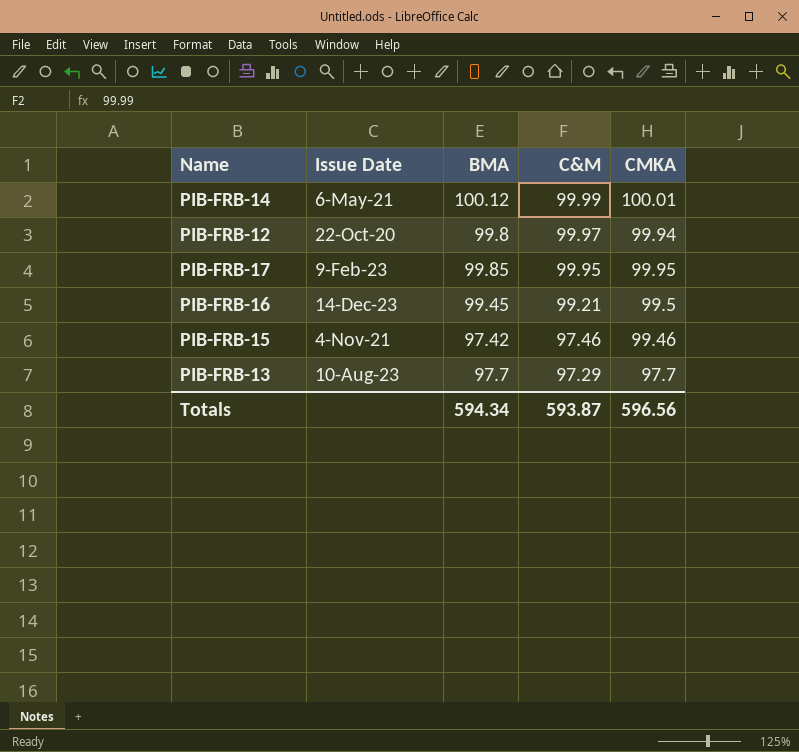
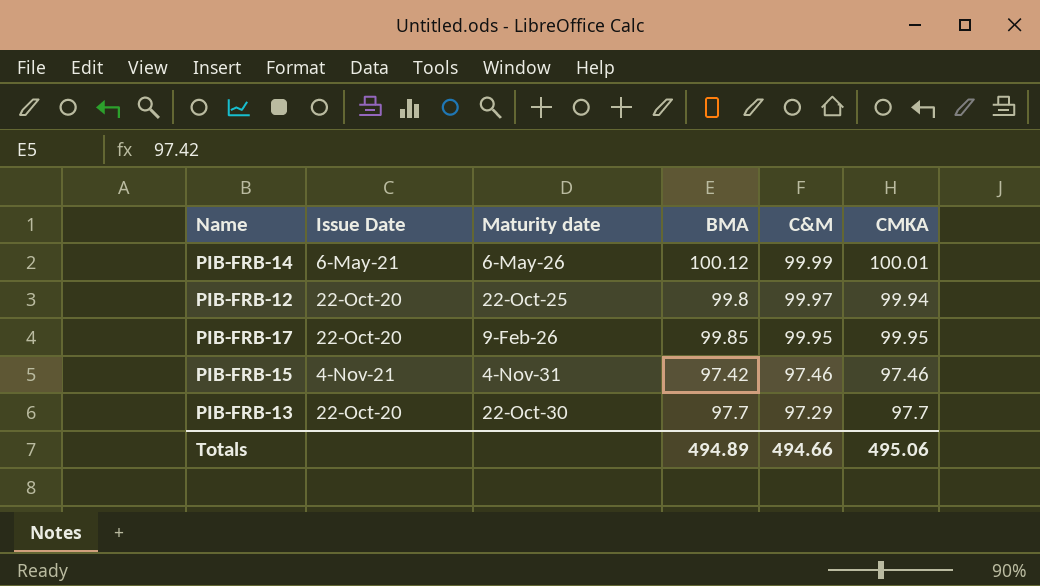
column Maturity date | position: none -> 3
row PIB-FRB-16: 14-Dec-23 | 99.45 | 99.21 | 99.5 -> none
PIB-FRB-17 | Issue Date: 9-Feb-23 -> 22-Oct-20
PIB-FRB-15 | CMKA: 99.46 -> 97.46
PIB-FRB-13 | Issue Date: 10-Aug-23 -> 22-Oct-20
Totals | BMA: 594.34 -> 494.89
Totals | C&M: 593.87 -> 494.66
Totals | CMKA: 596.56 -> 495.06

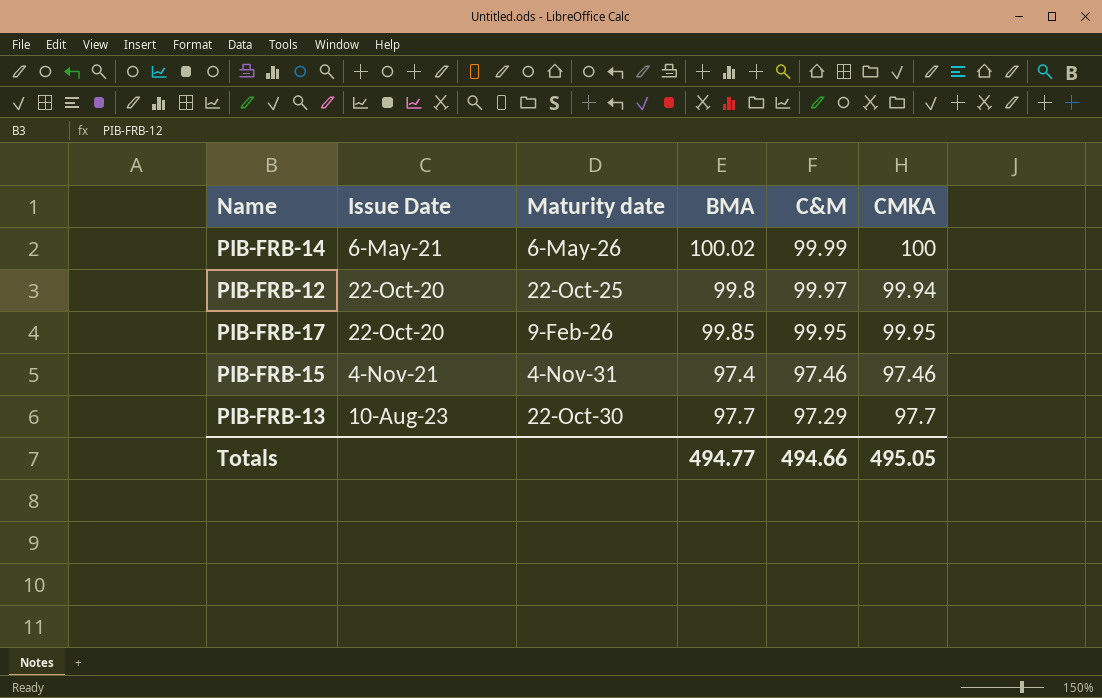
PIB-FRB-14 | BMA: 100.12 -> 100.02
PIB-FRB-14 | CMKA: 100.01 -> 100
PIB-FRB-15 | BMA: 97.42 -> 97.4
PIB-FRB-13 | Issue Date: 22-Oct-20 -> 10-Aug-23
Totals | BMA: 494.89 -> 494.77
Totals | CMKA: 495.06 -> 495.05

